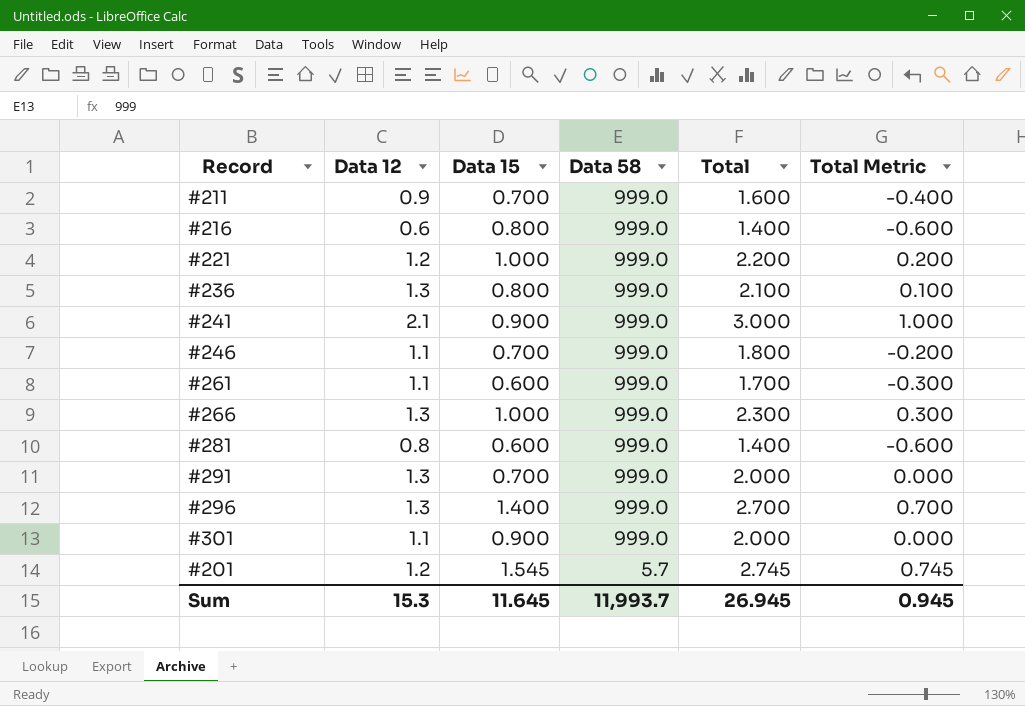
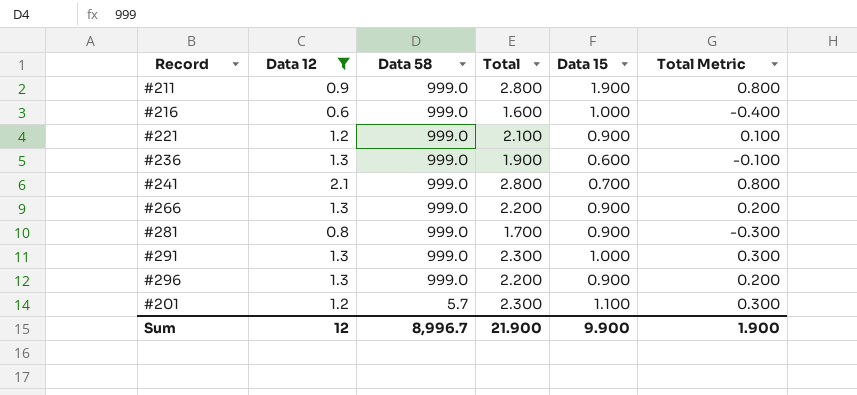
filter: none -> Data 12 != 1.1
column Data 15 | position: 3 -> 5
#211 | Total: 1.600 -> 2.800
#211 | Data 15: 0.700 -> 1.900
#211 | Total Metric: -0.400 -> 0.800
#216 | Total: 1.400 -> 1.600
#216 | Data 15: 0.800 -> 1.000
#216 | Total Metric: -0.600 -> -0.400
#221 | Total: 2.200 -> 2.100
#221 | Data 15: 1.000 -> 0.900
#221 | Total Metric: 0.200 -> 0.100
#236 | Total: 2.100 -> 1.900
#236 | Data 15: 0.800 -> 0.600
#236 | Total Metric: 0.100 -> -0.100
#241 | Total: 3.000 -> 2.800
#241 | Data 15: 0.900 -> 0.700
#241 | Total Metric: 1.000 -> 0.800
#266 | Total: 2.300 -> 2.200
#266 | Data 15: 1.000 -> 0.900
#266 | Total Metric: 0.300 -> 0.200
#281 | Total: 1.400 -> 1.700
#281 | Data 15: 0.600 -> 0.900
#281 | Total Metric: -0.600 -> -0.300
#291 | Total: 2.000 -> 2.300
#291 | Data 15: 0.700 -> 1.000
#291 | Total Metric: 0.000 -> 0.300
#296 | Total: 2.700 -> 2.200
#296 | Data 15: 1.400 -> 0.900
#296 | Total Metric: 0.700 -> 0.200
#201 | Total: 2.745 -> 2.300
#201 | Data 15: 1.545 -> 1.100
#201 | Total Metric: 0.745 -> 0.300
Sum | Data 12: 15.3 -> 12
Sum | Data 58: 11,993.7 -> 8,996.7
Sum | Total: 26.945 -> 21.900
Sum | Data 15: 11.645 -> 9.900
Sum | Total Metric: 0.945 -> 1.900

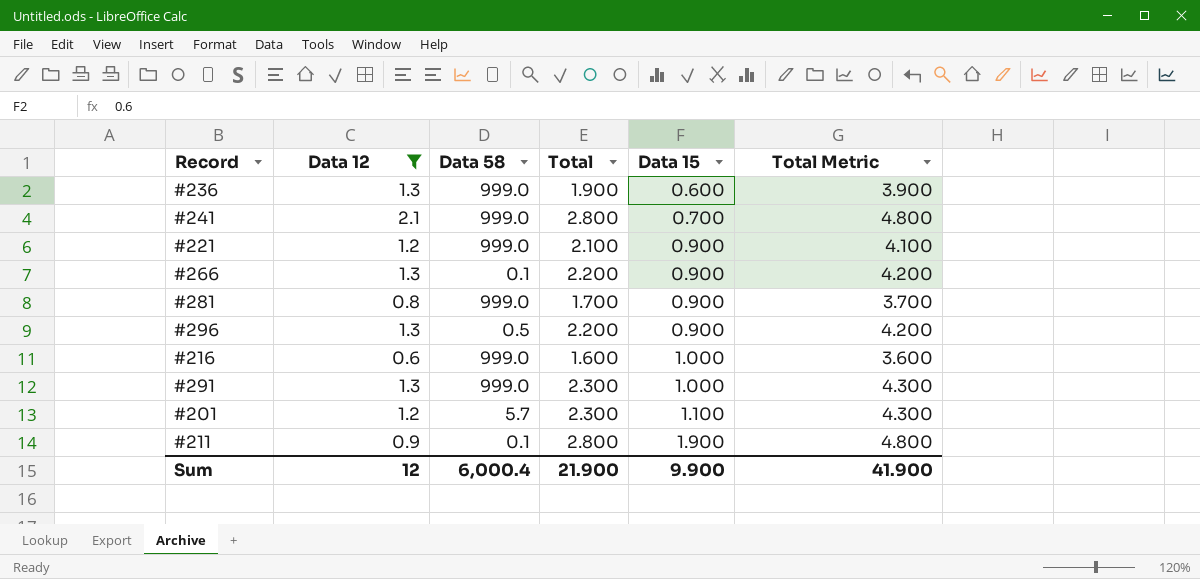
row order: Data 58 descending -> Data 15 ascending
column Total Metric | formula: [Total] - 2 -> [Total] + 2
#266 | Data 58: 999.0 -> 0.1
#296 | Data 58: 999.0 -> 0.5
#211 | Data 58: 999.0 -> 0.1
Sum | Data 58: 8,996.7 -> 6,000.4
Sum | Total Metric: 1.900 -> 41.900

